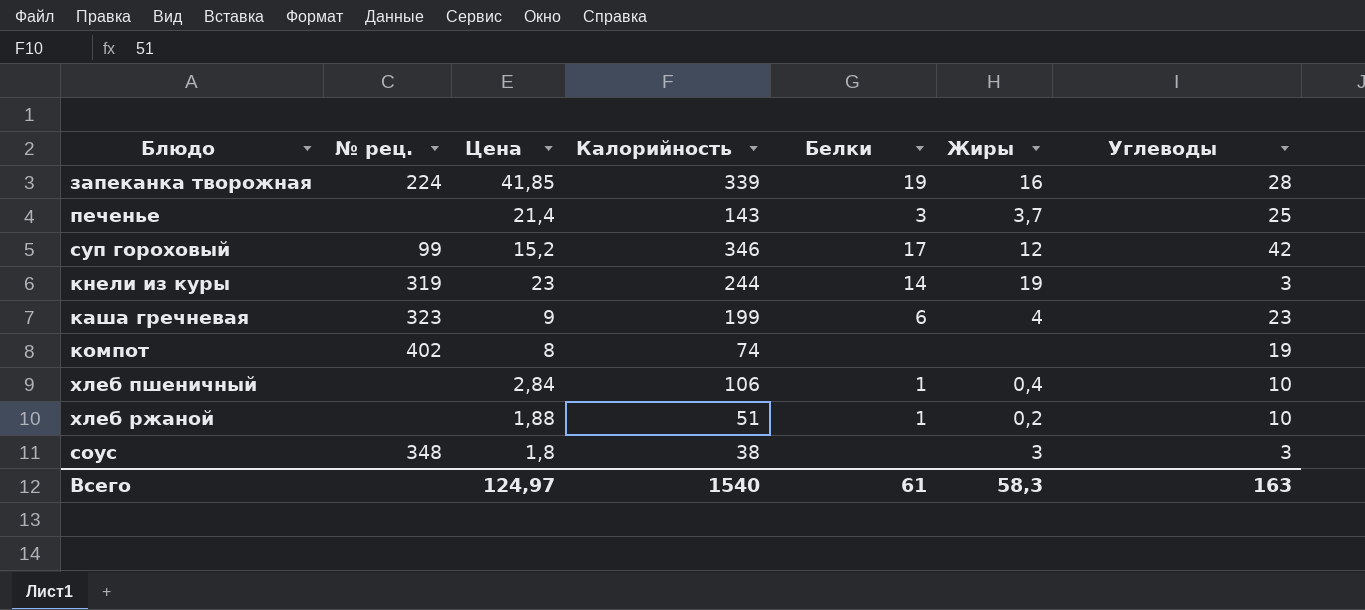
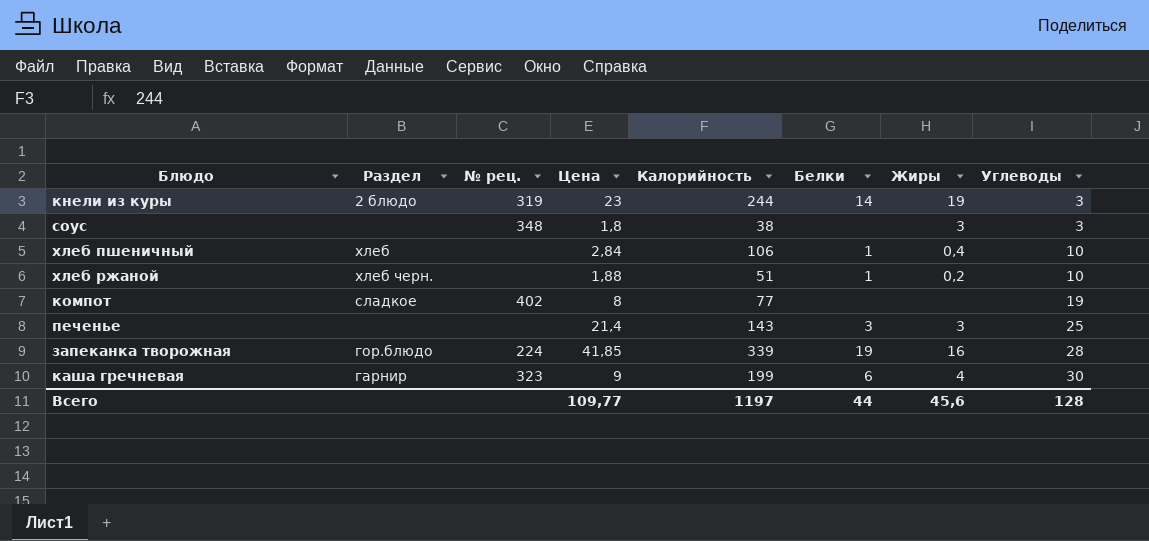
row order: none -> Углеводы ascending
column Раздел | position: none -> 2
row суп гороховый: 99 | 15,2 | 346 | 17 | 12 | 42 -> none
компот | Калорийность: 74 -> 77
печенье | Жиры: 3,7 -> 3
каша гречневая | Углеводы: 23 -> 30
Всего | Цена: 124,97 -> 109,77
Всего | Калорийность: 1540 -> 1197
Всего | Белки: 61 -> 44
Всего | Жиры: 58,3 -> 45,6
Всего | Углеводы: 163 -> 128

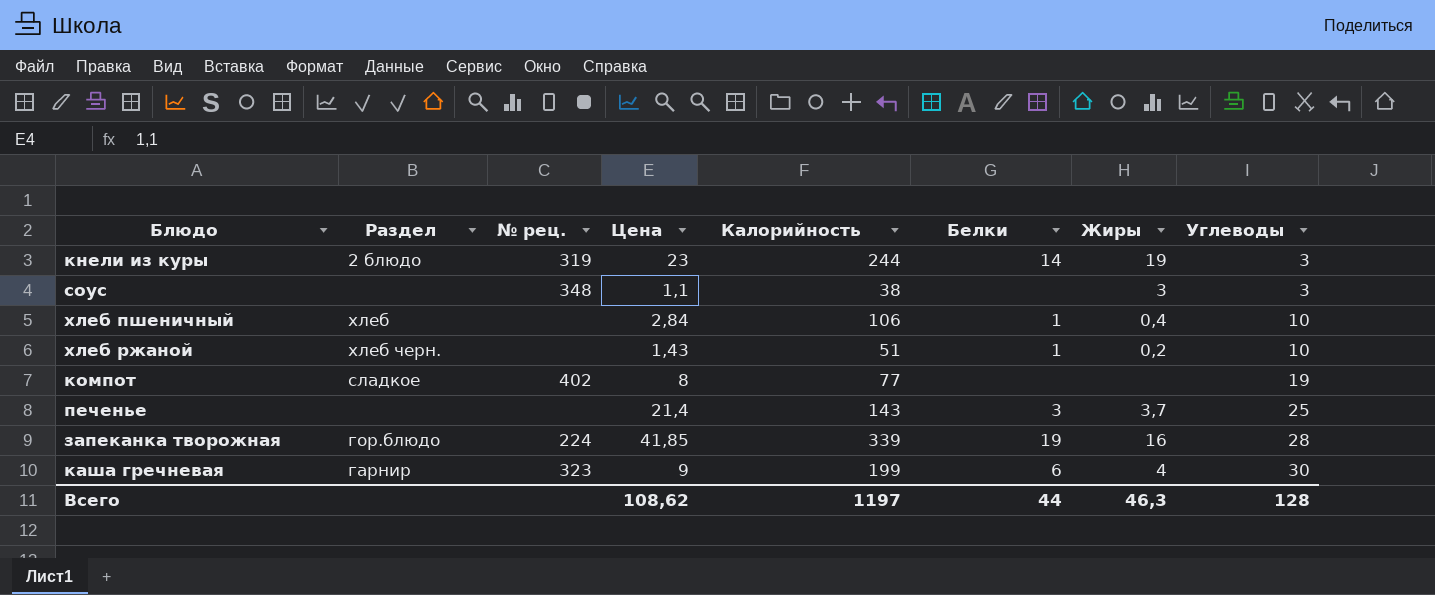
соус | Цена: 1,8 -> 1,1
хлеб ржаной | Цена: 1,88 -> 1,43
печенье | Жиры: 3 -> 3,7
Всего | Цена: 109,77 -> 108,62
Всего | Жиры: 45,6 -> 46,3

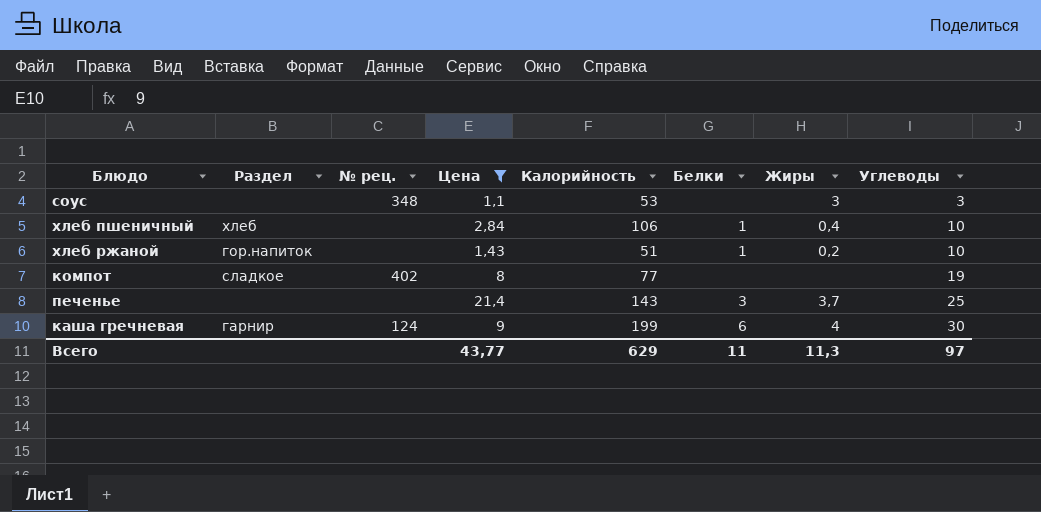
filter: none -> Цена <= 21,4
соус | Калорийность: 38 -> 53
хлеб ржаной | Раздел: хлеб черн. -> гор.напиток
каша гречневая | № рец.: 323 -> 124
Всего | Цена: 108,62 -> 43,77
Всего | Калорийность: 1197 -> 629
Всего | Белки: 44 -> 11
Всего | Жиры: 46,3 -> 11,3
Всего | Углеводы: 128 -> 97

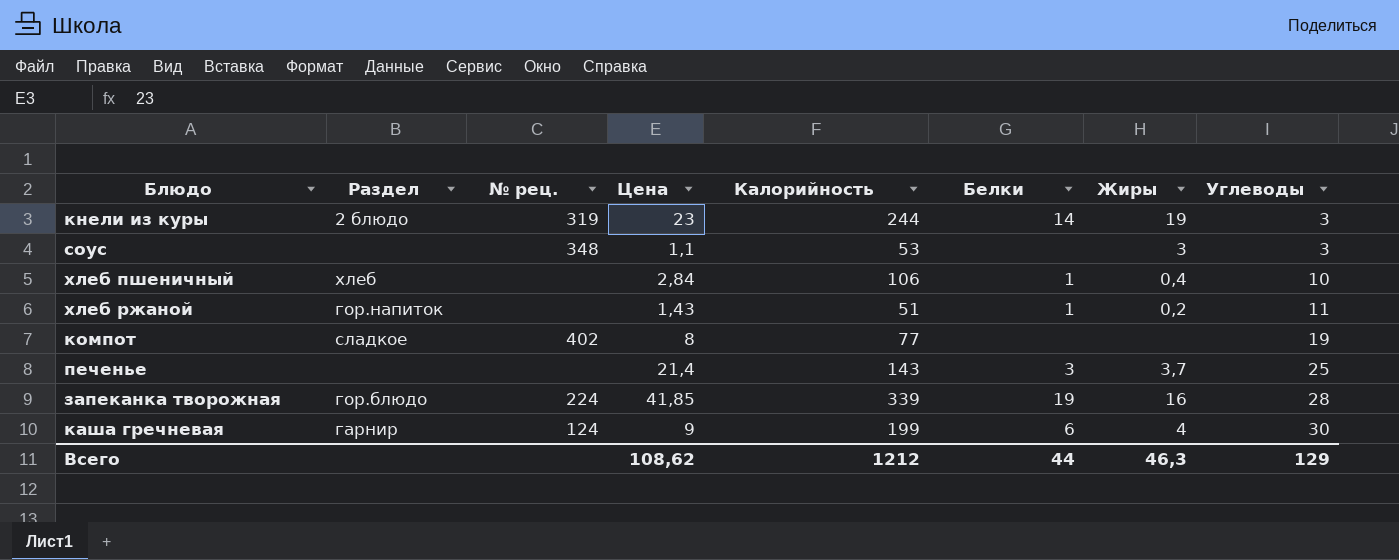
filter: Цена <= 21,4 -> none
хлеб ржаной | Углеводы: 10 -> 11
Всего | Цена: 43,77 -> 108,62
Всего | Калорийность: 629 -> 1212
Всего | Белки: 11 -> 44
Всего | Жиры: 11,3 -> 46,3
Всего | Углеводы: 97 -> 129

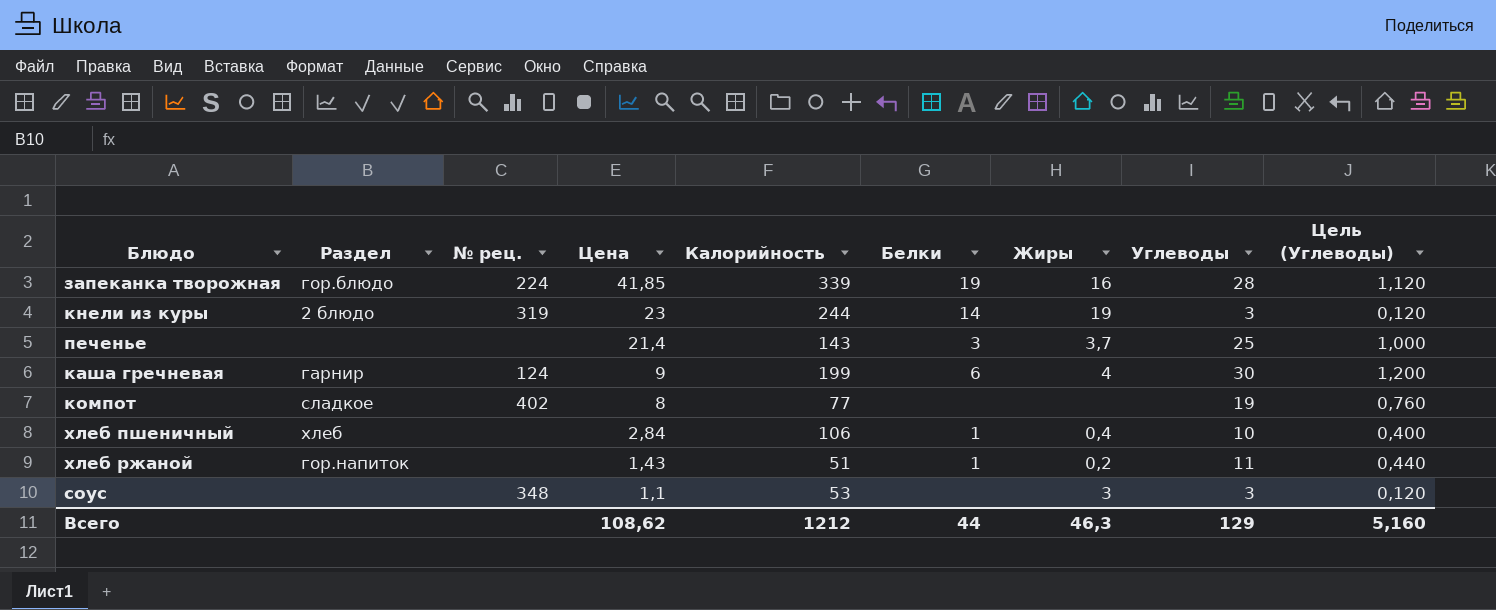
row order: Углеводы ascending -> Цена descending
column Цель (Углеводы) | formula: none -> [Углеводы] * 0,04

